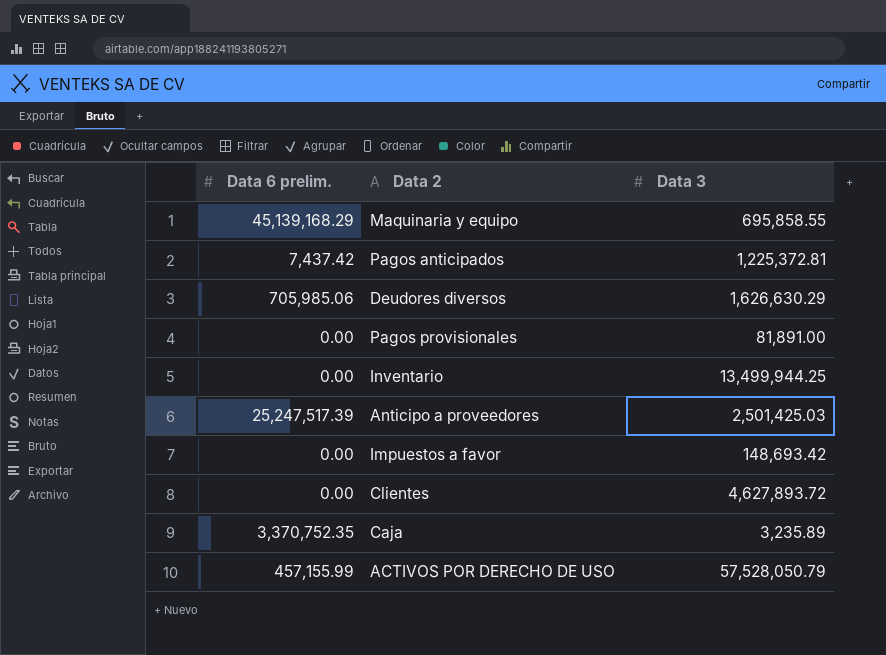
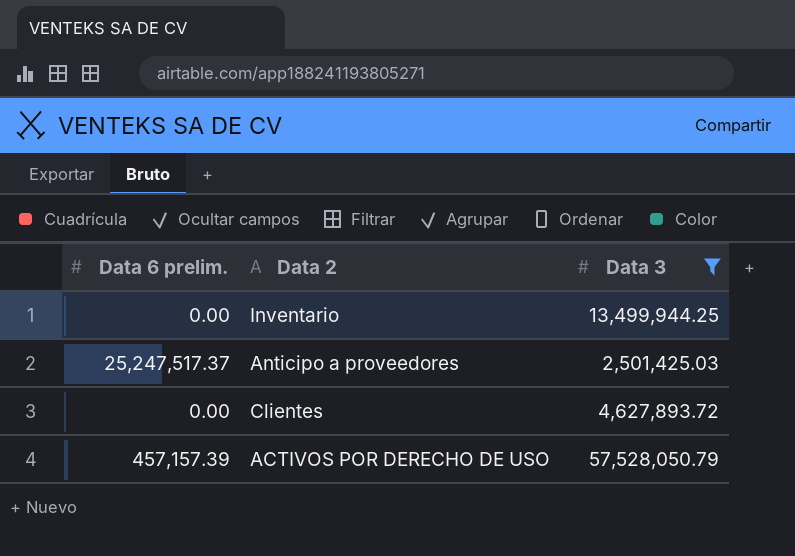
filter: none -> Data 3 >= 2,501,425.03
Anticipo a proveedores | Data 6 prelim.: 25,247,517.39 -> 25,247,517.37
ACTIVOS POR DERECHO DE USO | Data 6 prelim.: 457,155.99 -> 457,157.39

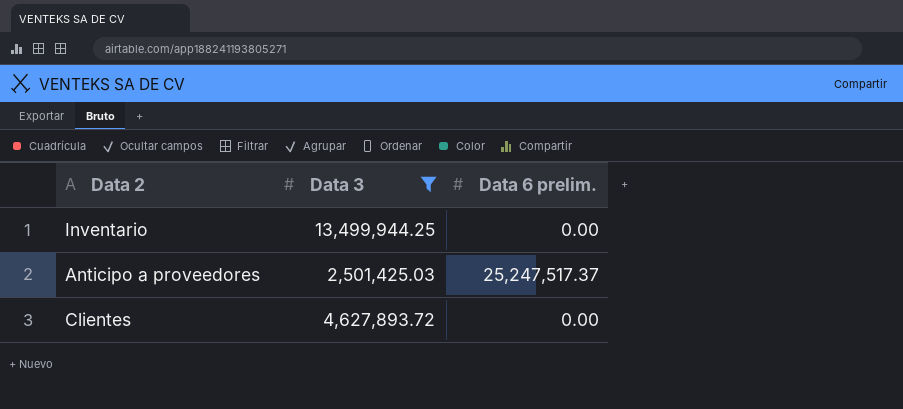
column Data 6 prelim. | position: 1 -> 3
row ACTIVOS POR DERECHO DE USO: 457,157.39 | 57,528,050.79 -> none

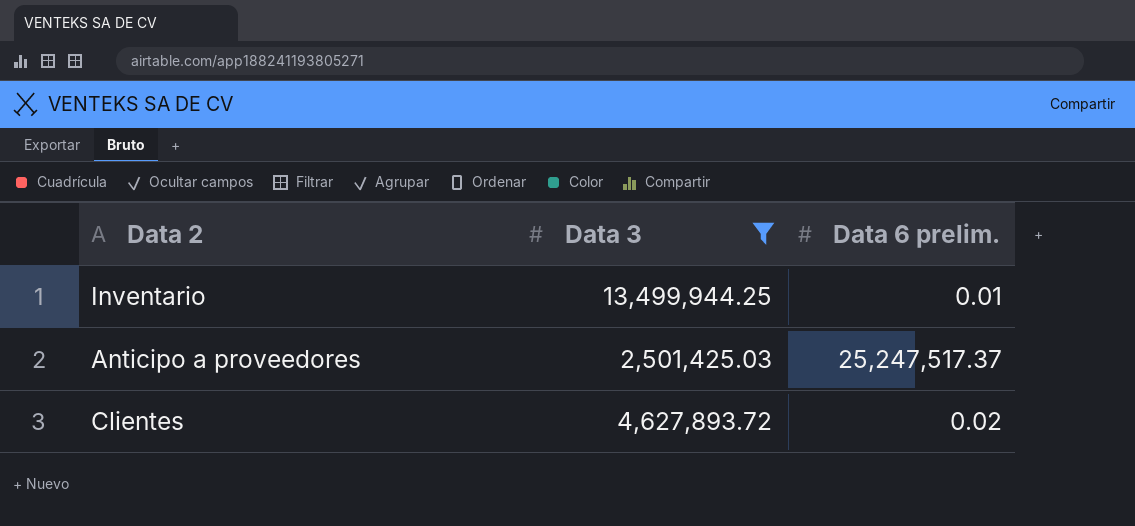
Inventario | Data 6 prelim.: 0.00 -> 0.01
Clientes | Data 6 prelim.: 0.00 -> 0.02

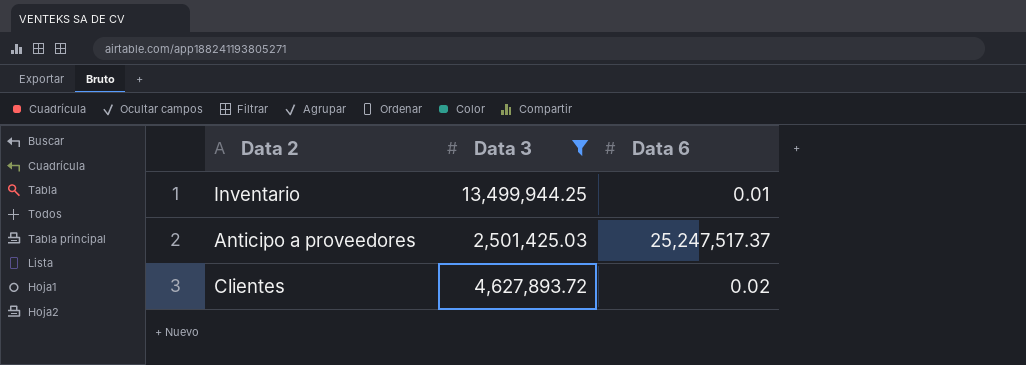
column name: Data 6 prelim. -> Data 6

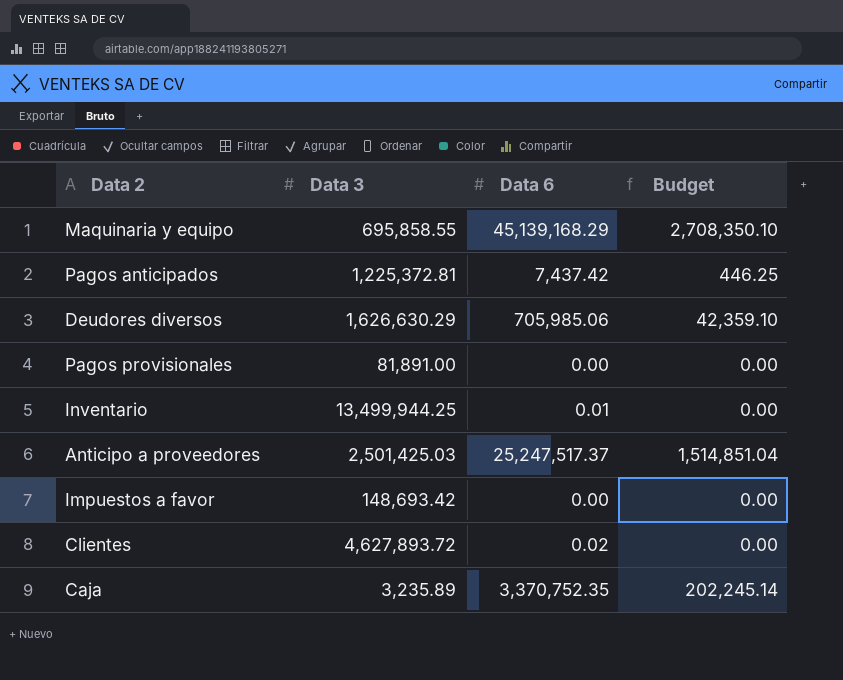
filter: Data 3 >= 2,501,425.03 -> none
column Budget | formula: none -> [Data 6] * 0.06

